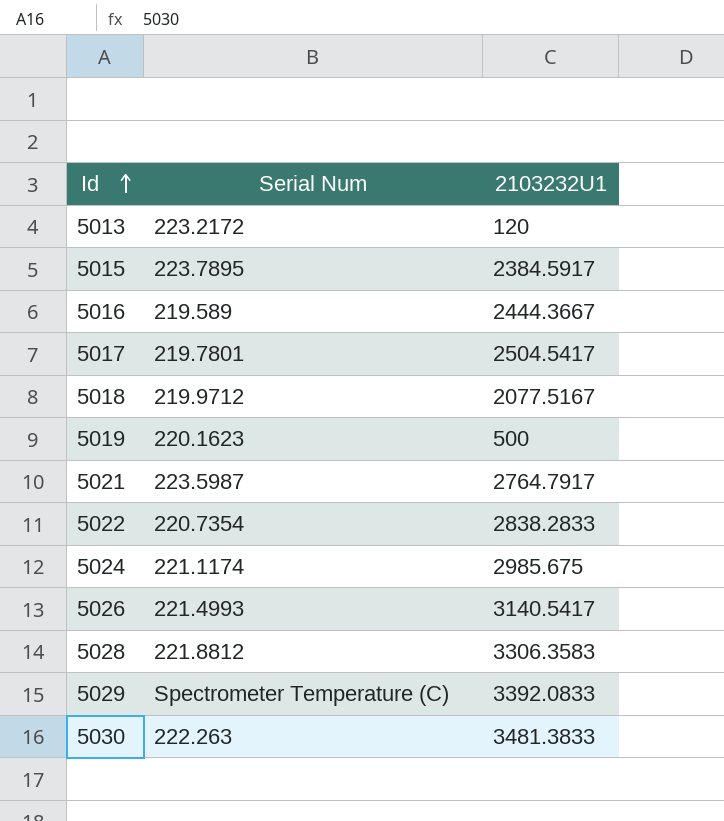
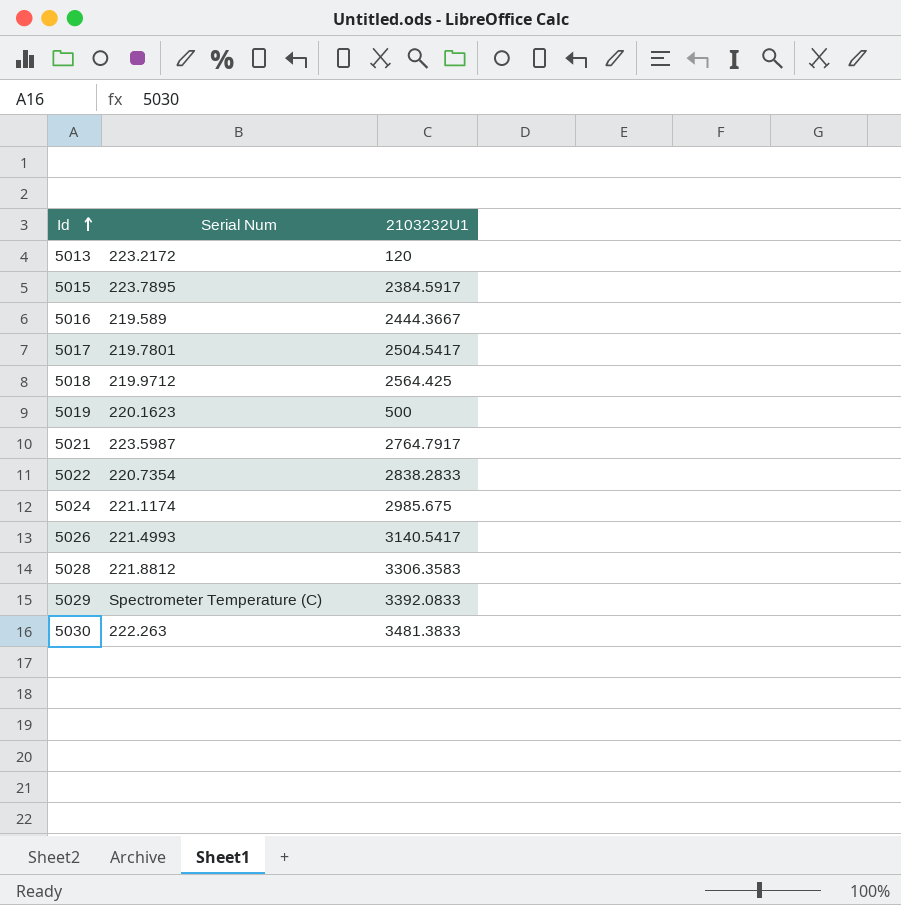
5018 | 2103232U1: 2077.5167 -> 2564.425

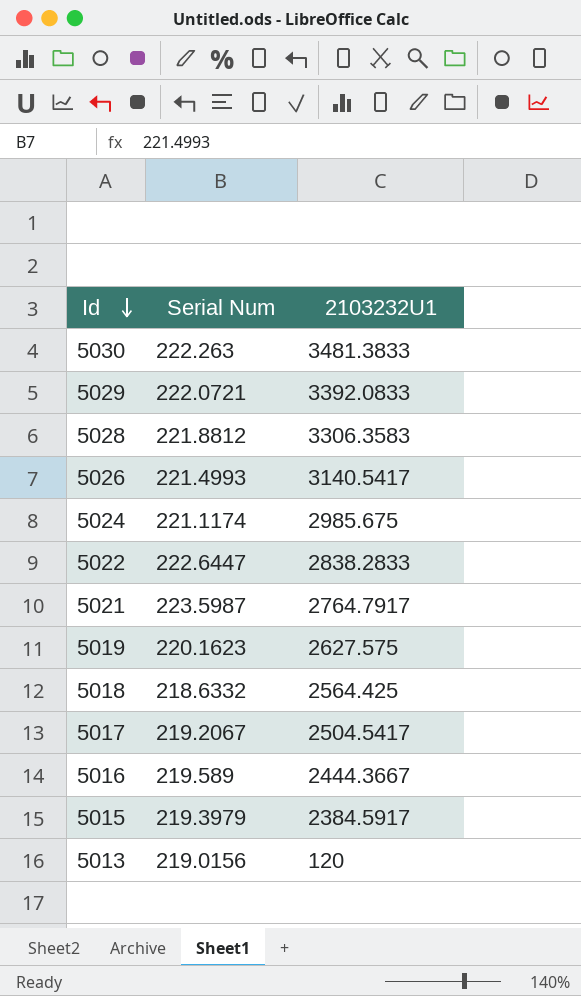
row order: Id ascending -> Id descending
5029 | Serial Num: Spectrometer Temperature (C) -> 222.0721
5022 | Serial Num: 220.7354 -> 222.6447
5019 | 2103232U1: 500 -> 2627.575
5018 | Serial Num: 219.9712 -> 218.6332
5017 | Serial Num: 219.7801 -> 219.2067
5015 | Serial Num: 223.7895 -> 219.3979
5013 | Serial Num: 223.2172 -> 219.0156

